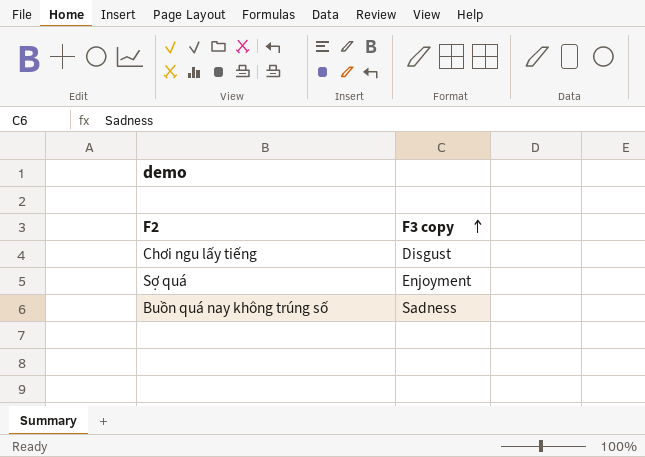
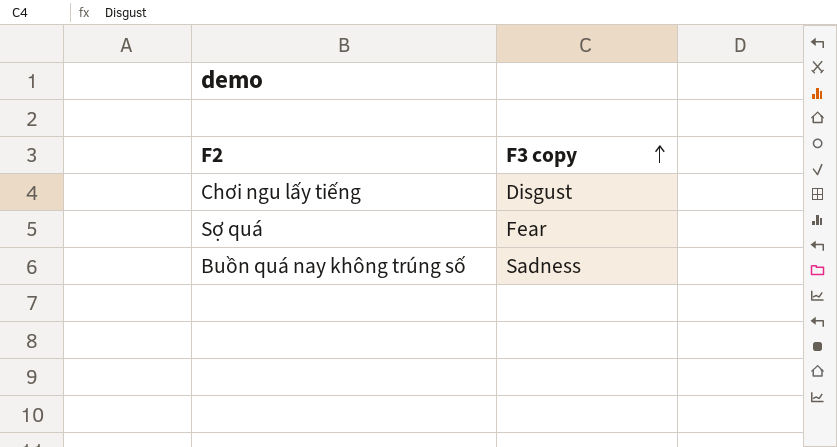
Sợ quá | F3 copy: Enjoyment -> Fear

